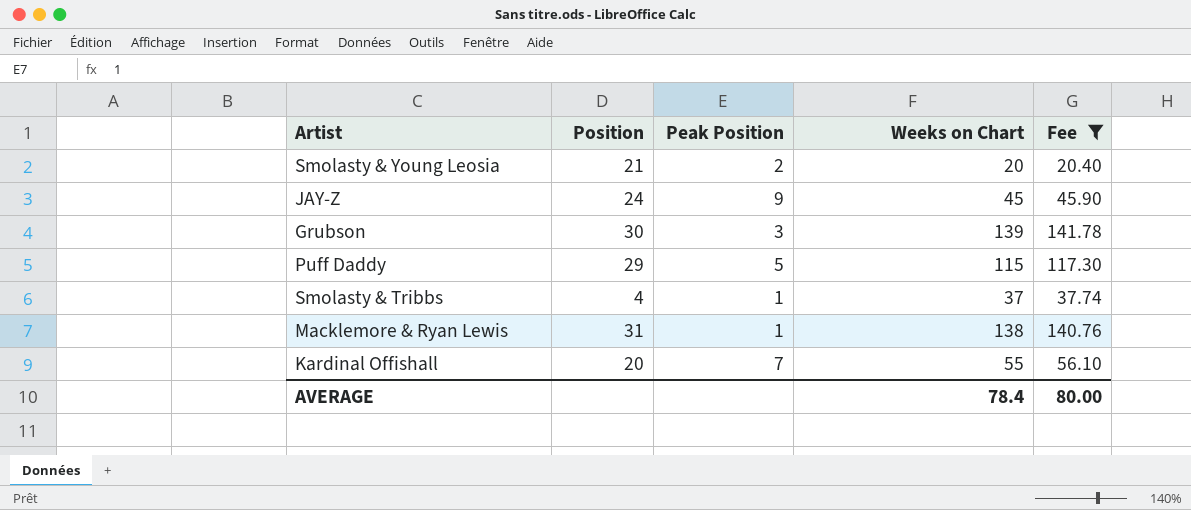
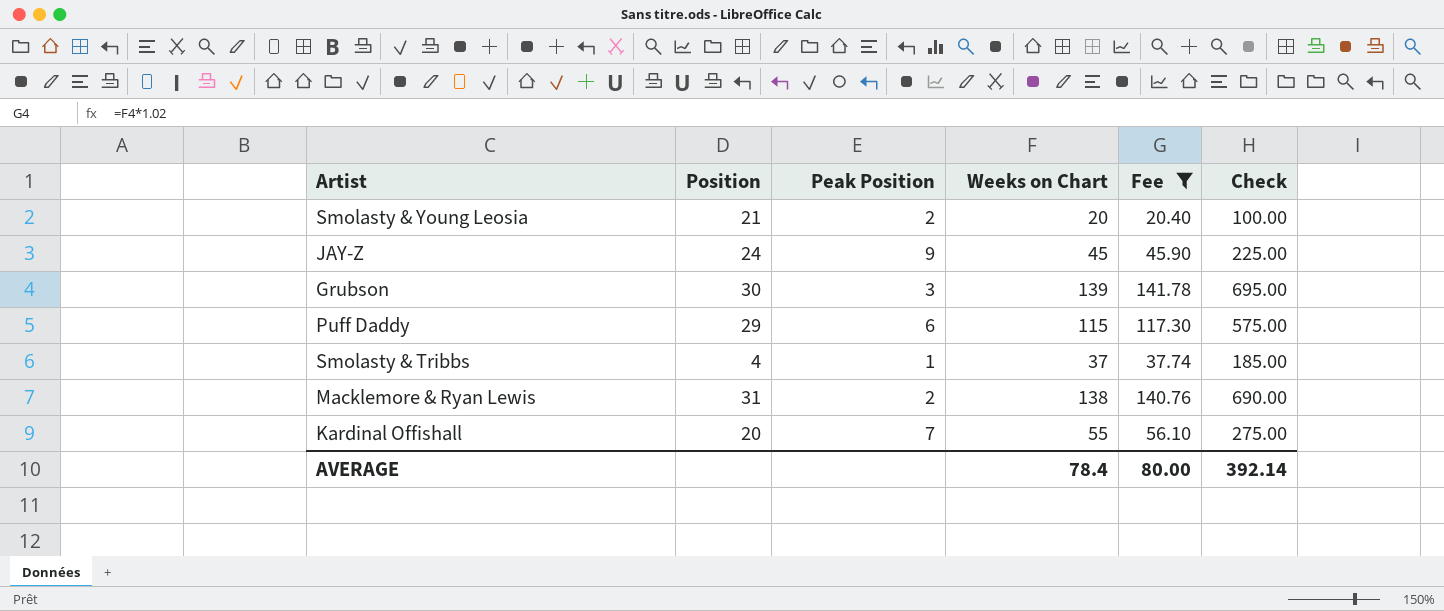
column Check | formula: none -> [Weeks on Chart] * 5
Puff Daddy | Peak Position: 5 -> 6
Macklemore & Ryan Lewis | Peak Position: 1 -> 2

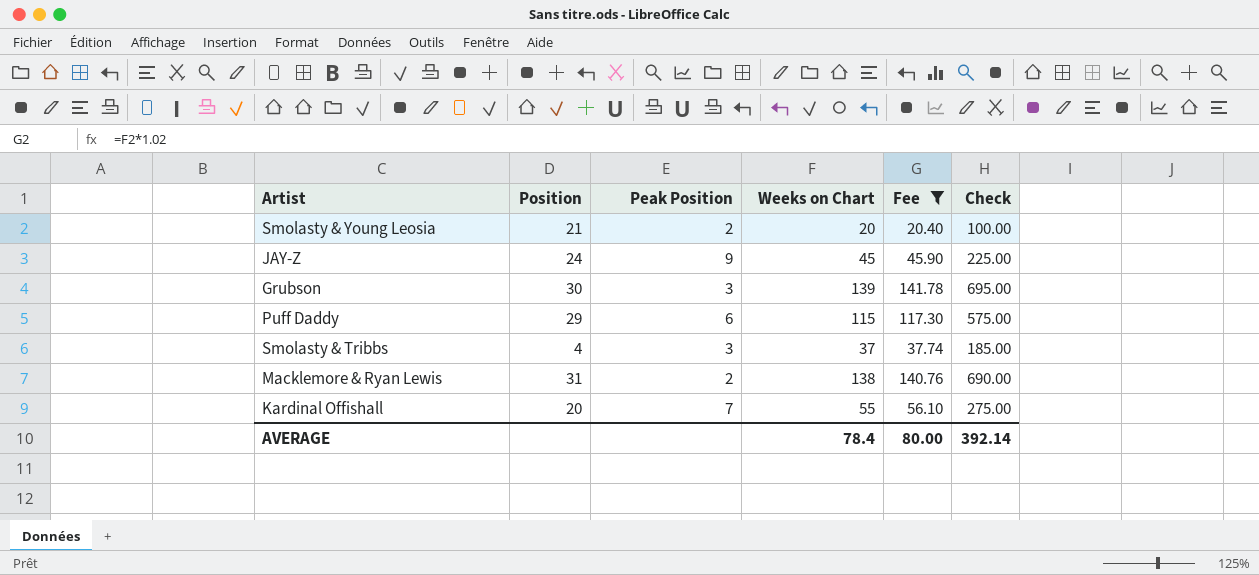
Smolasty & Tribbs | Peak Position: 1 -> 3

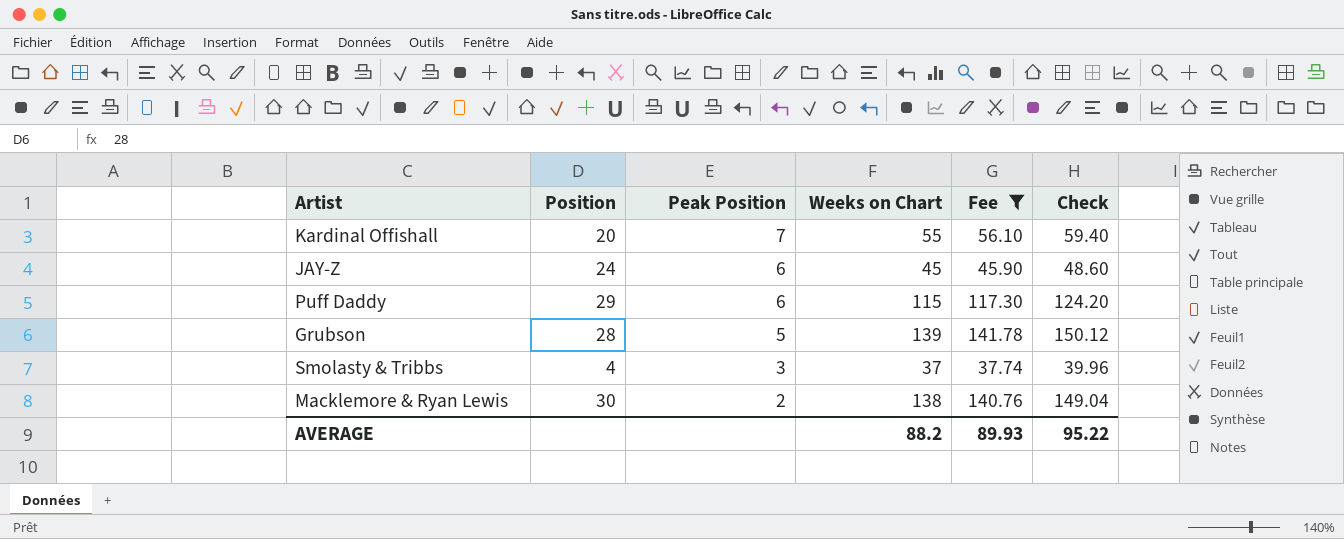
row order: none -> Peak Position descending
column Check | formula: [Weeks on Chart] * 5 -> [Weeks on Chart] * 1.08
row Smolasty & Young Leosia: 21 | 2 | 20 | 20.40 | 100.00 -> none
JAY-Z | Peak Position: 9 -> 6
Grubson | Position: 30 -> 28
Grubson | Peak Position: 3 -> 5
Macklemore & Ryan Lewis | Position: 31 -> 30
AVERAGE | Weeks on Chart: 78.4 -> 88.2
AVERAGE | Fee: 80.00 -> 89.93
AVERAGE | Check: 392.14 -> 95.22

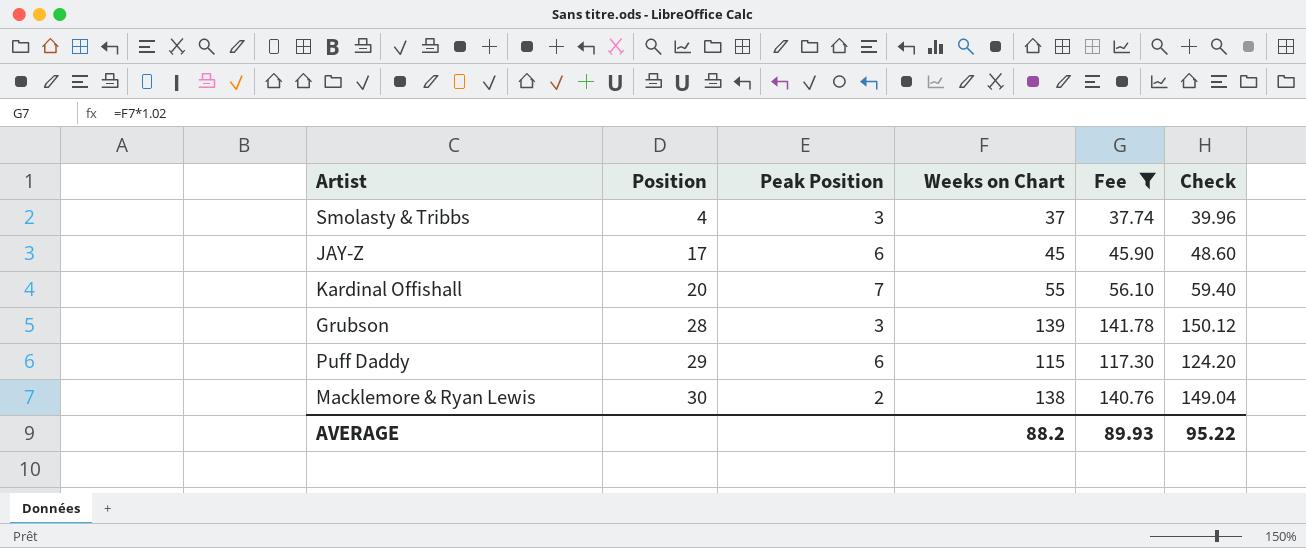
row order: Peak Position descending -> Position ascending
JAY-Z | Position: 24 -> 17
Grubson | Peak Position: 5 -> 3

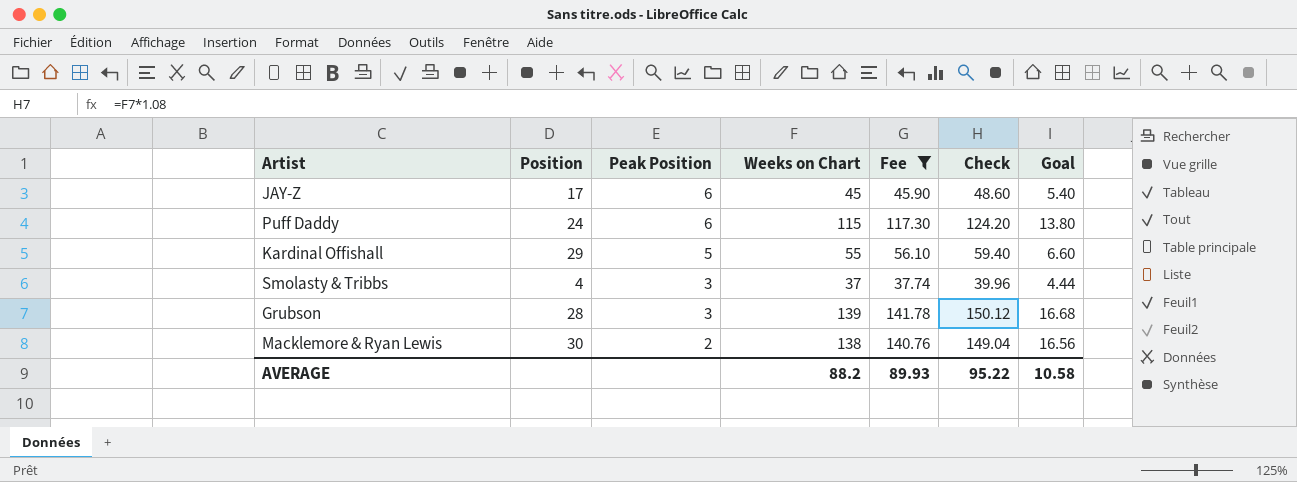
row order: Position ascending -> Peak Position descending
column Goal | formula: none -> [Weeks on Chart] * 0.12
Puff Daddy | Position: 29 -> 24
Kardinal Offishall | Position: 20 -> 29
Kardinal Offishall | Peak Position: 7 -> 5

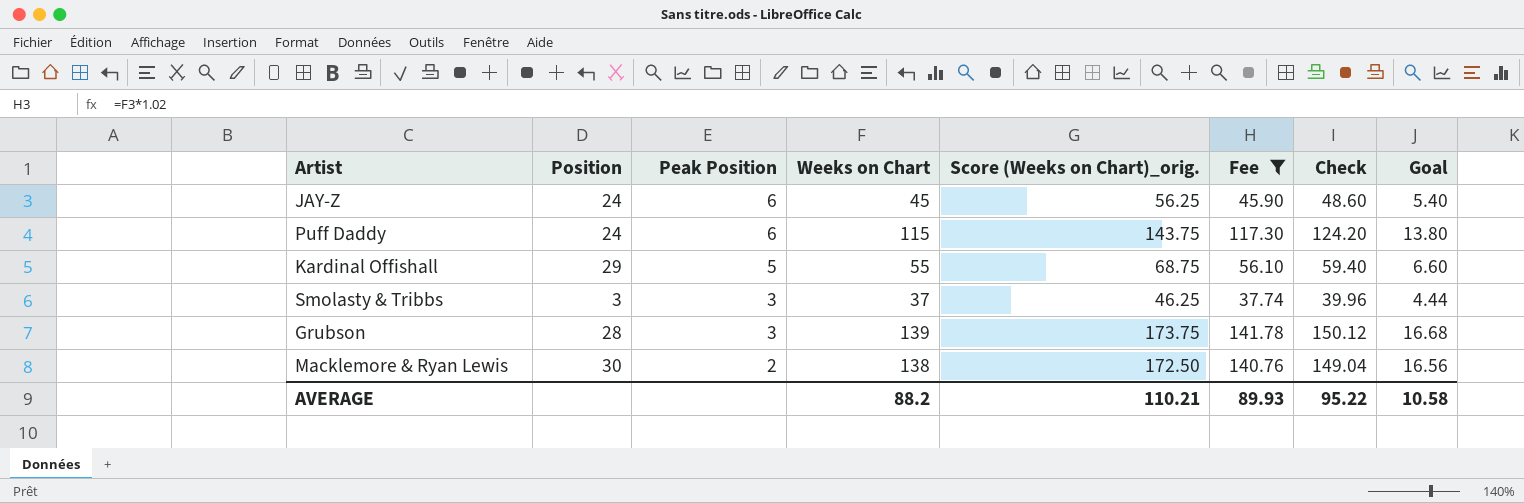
column Score (Weeks on Chart)_orig. | formula: none -> [Weeks on Chart] * 1.25
JAY-Z | Position: 17 -> 24
Smolasty & Tribbs | Position: 4 -> 3

